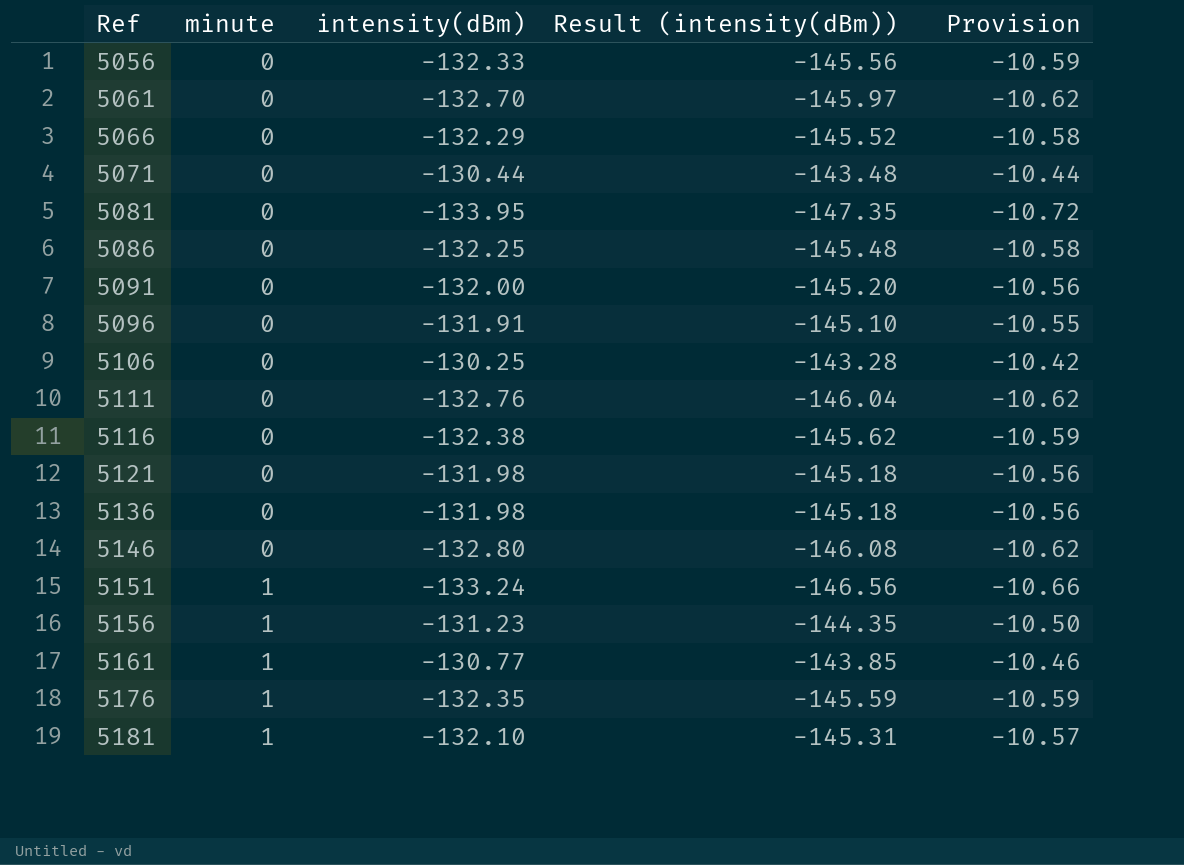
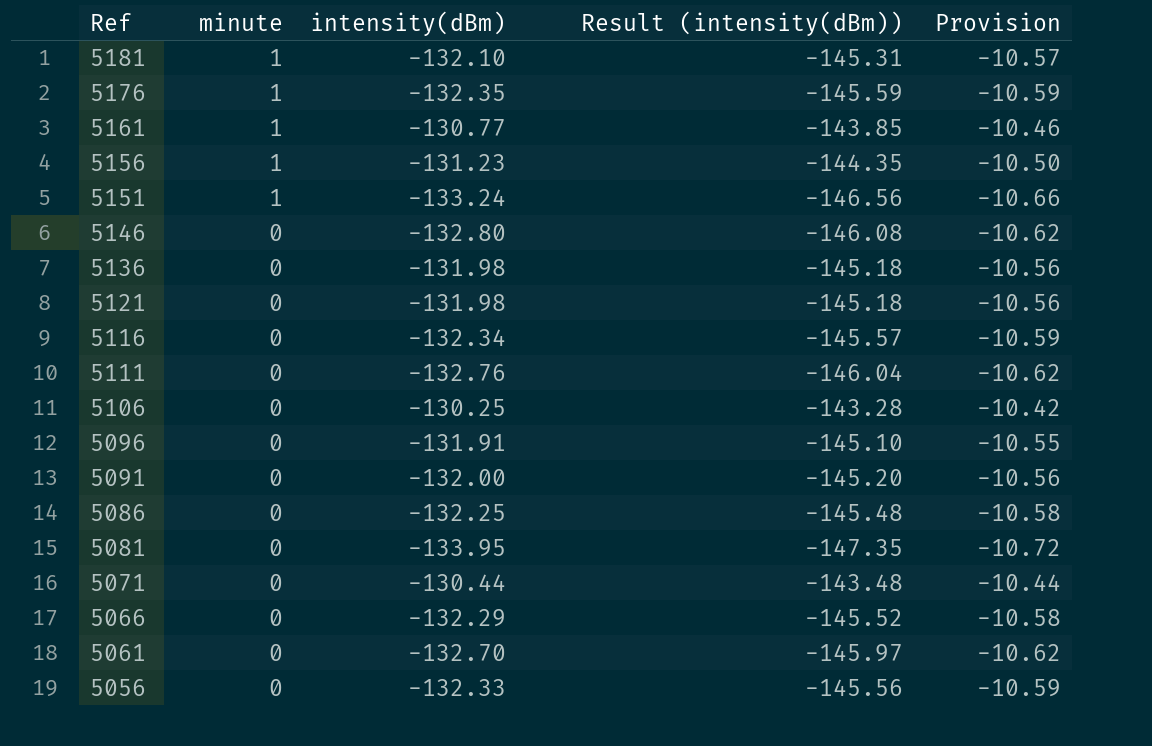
row order: Ref ascending -> Ref descending
5116 | intensity(dBm): -132.38 -> -132.34
5116 | Result (intensity(dBm)): -145.62 -> -145.57

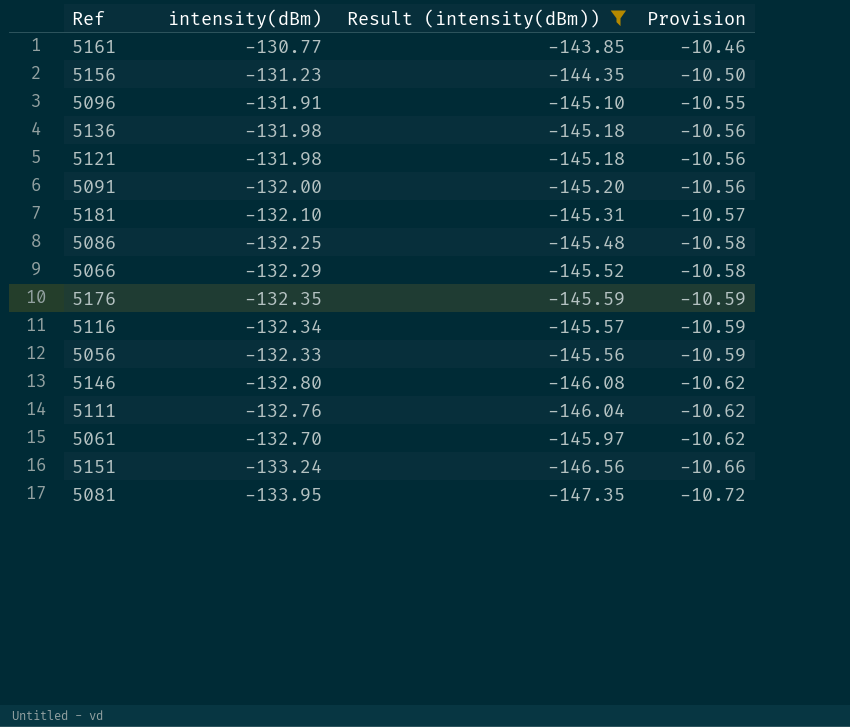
filter: none -> Result (intensity(dBm)) <= -143.85
row order: Ref descending -> Provision descending
column minute | position: 2 -> none

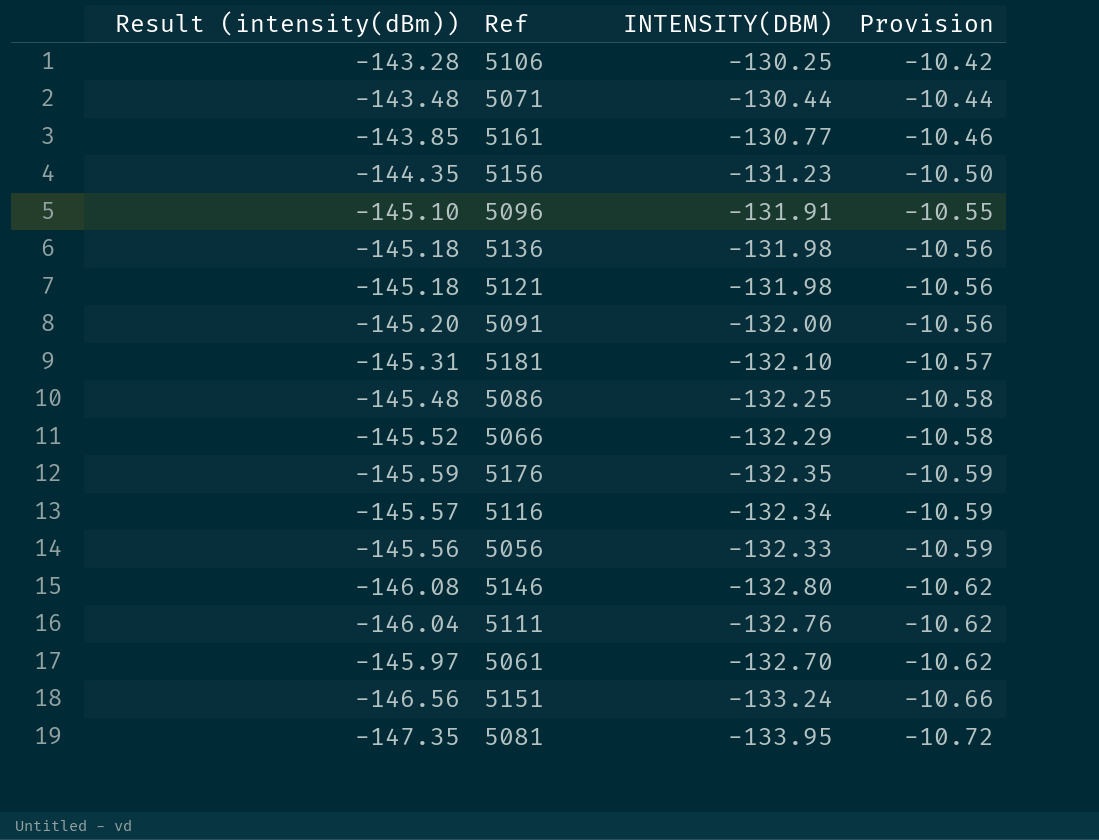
filter: Result (intensity(dBm)) <= -143.85 -> none
column Result (intensity(dBm)) | position: 3 -> 1
column name: intensity(dBm) -> INTENSITY(DBM)

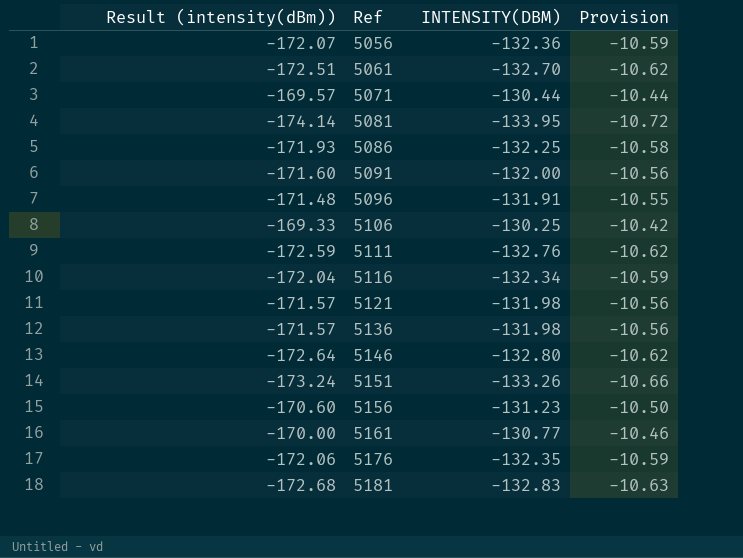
row order: Provision descending -> Ref ascending
column Result (intensity(dBm)) | formula: [INTENSITY(DBM)] * 1.1 -> [INTENSITY(DBM)] * 1.3
row 5066: -145.52 | -132.29 | -10.58 -> none
5056 | INTENSITY(DBM): -132.33 -> -132.36
5151 | INTENSITY(DBM): -133.24 -> -133.26
5181 | INTENSITY(DBM): -132.10 -> -132.83
5181 | Provision: -10.57 -> -10.63

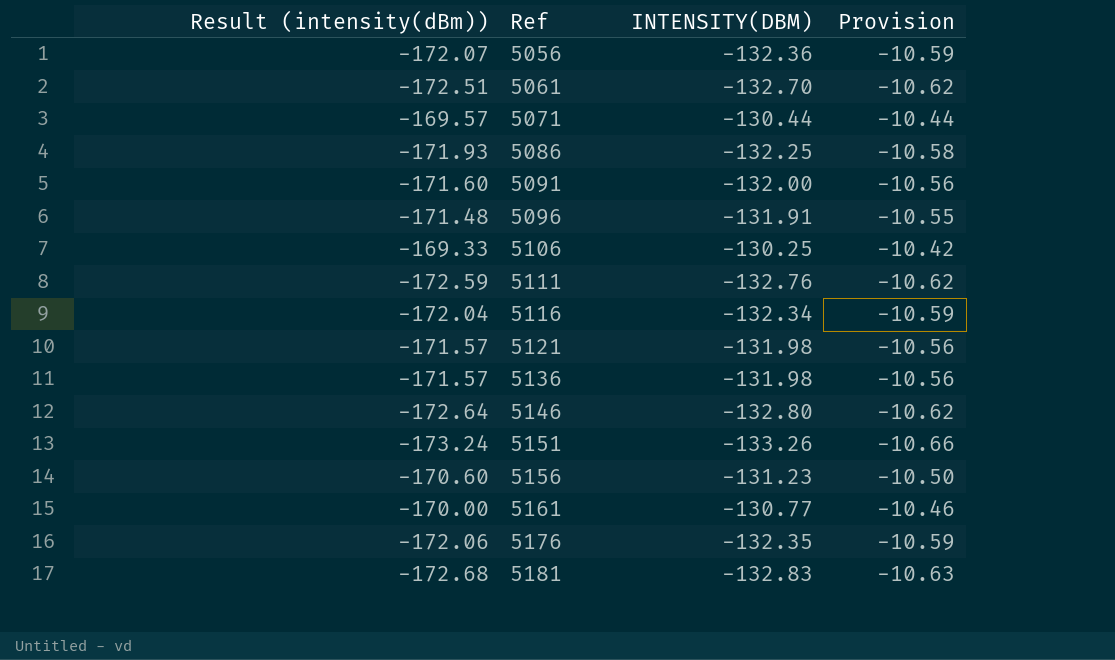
row 5081: -174.14 | -133.95 | -10.72 -> none

